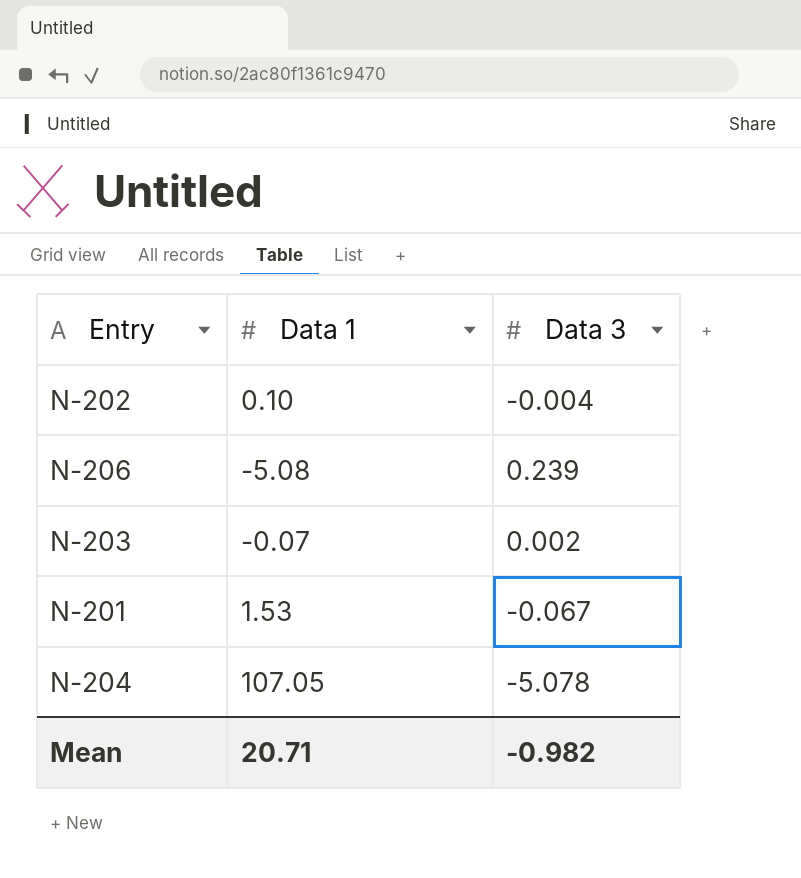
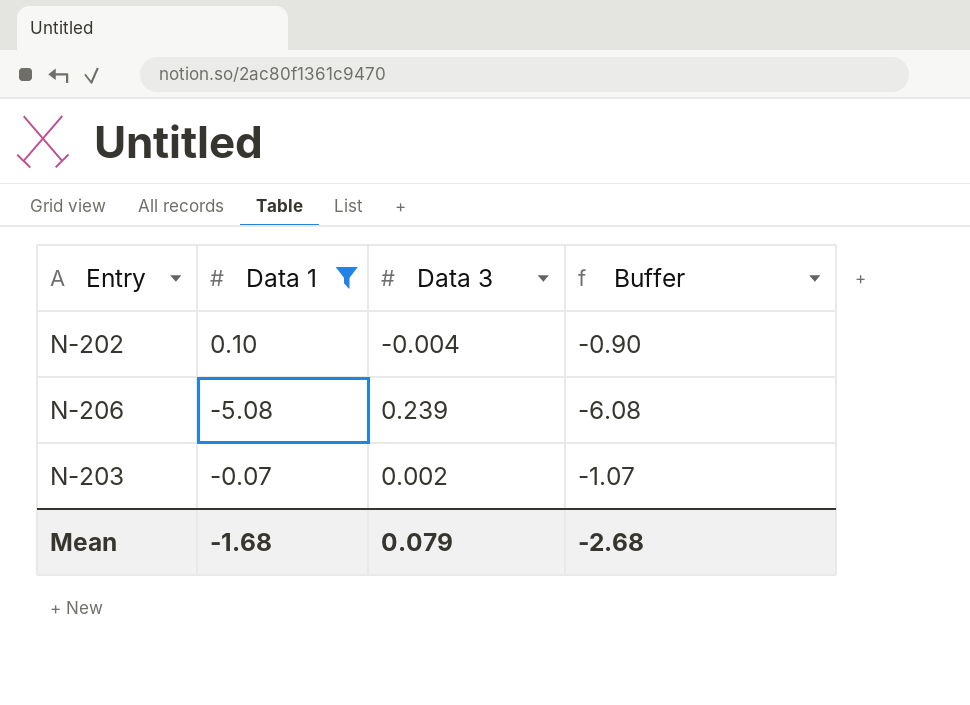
filter: none -> Data 1 <= 0.10
column Buffer | formula: none -> [Data 1] - 1
Mean | Data 1: 20.71 -> -1.68
Mean | Data 3: -0.982 -> 0.079

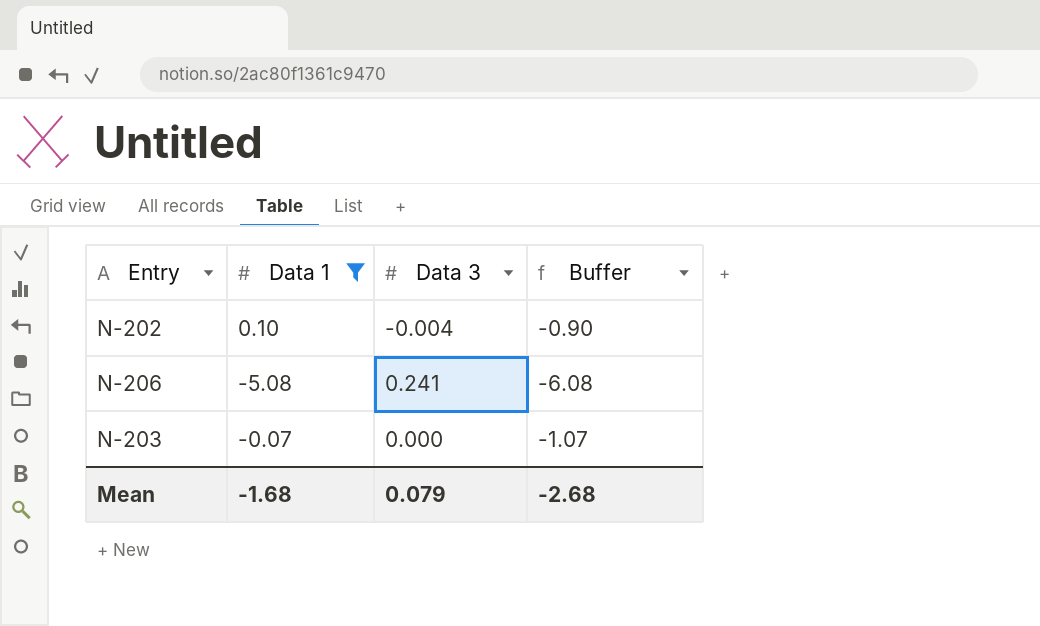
N-206 | Data 3: 0.239 -> 0.241
N-203 | Data 3: 0.002 -> 0.000

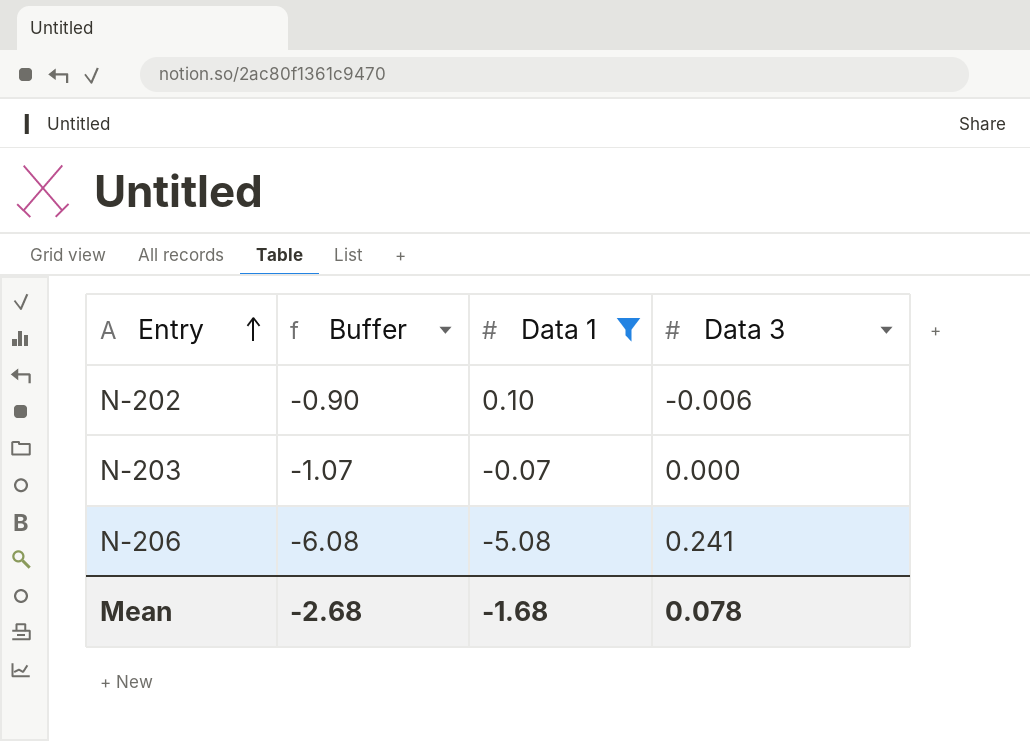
row order: none -> Entry ascending
column Buffer | position: 4 -> 2
N-202 | Data 3: -0.004 -> -0.006
Mean | Data 3: 0.079 -> 0.078

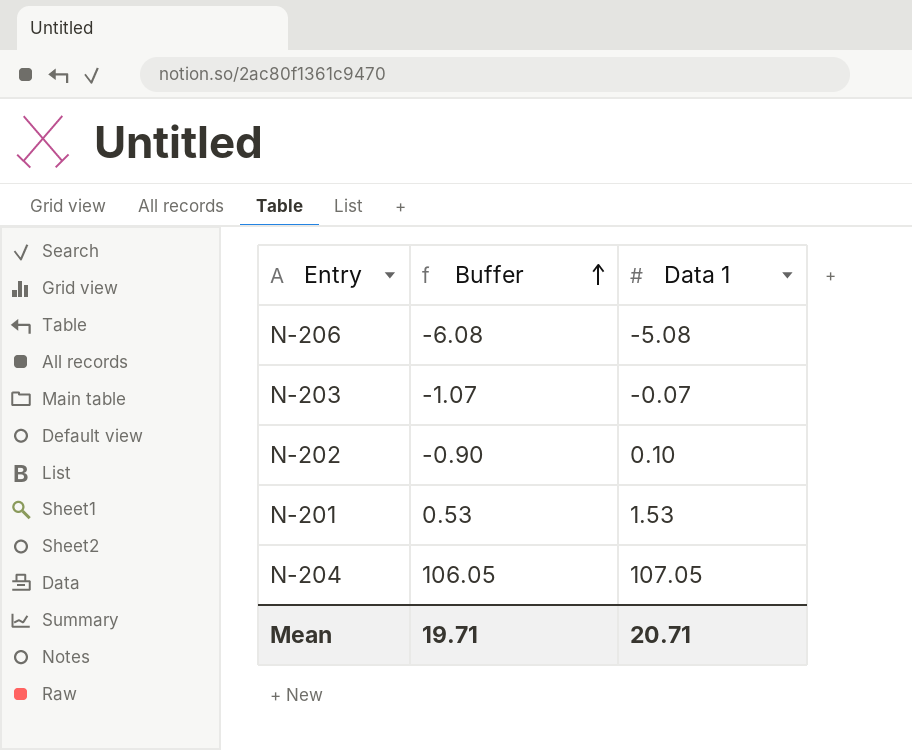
filter: Data 1 <= 0.10 -> none
row order: Entry ascending -> Buffer ascending
column Data 3 | position: 4 -> none
Mean | Buffer: -2.68 -> 19.71
Mean | Data 1: -1.68 -> 20.71

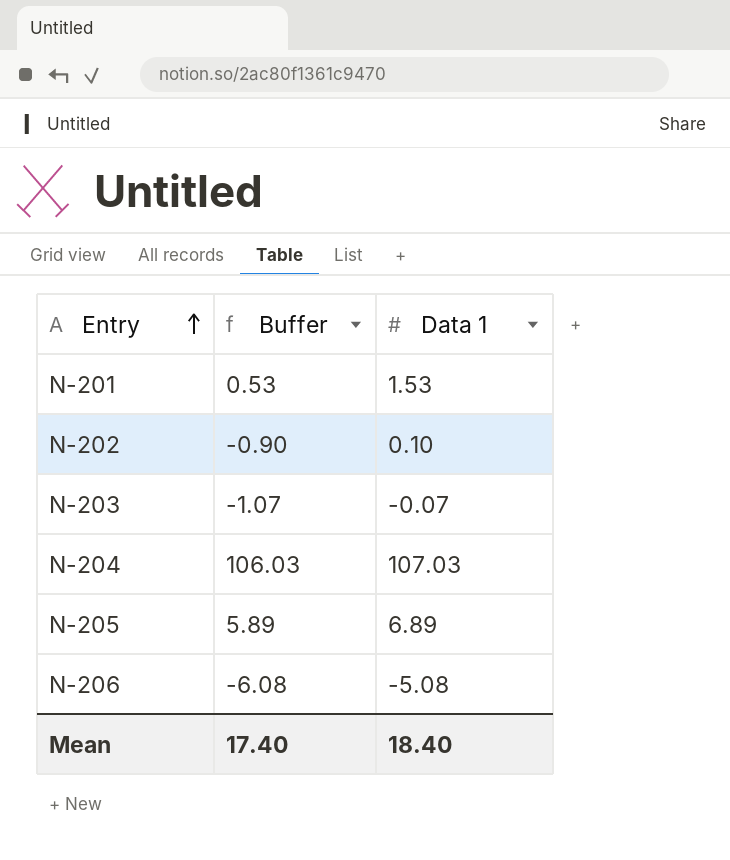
row order: Buffer ascending -> Entry ascending
N-204 | Buffer: 106.05 -> 106.03
N-204 | Data 1: 107.05 -> 107.03
row N-205: none -> 5.89 | 6.89
Mean | Buffer: 19.71 -> 17.40
Mean | Data 1: 20.71 -> 18.40

